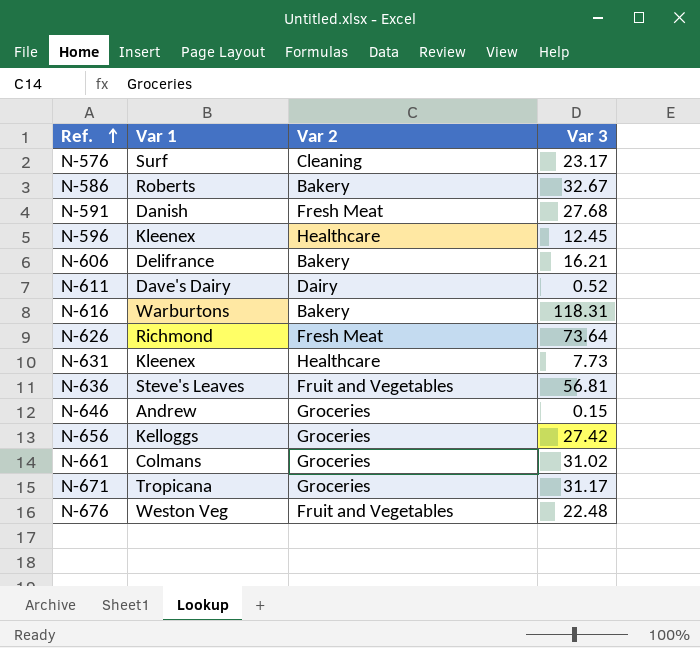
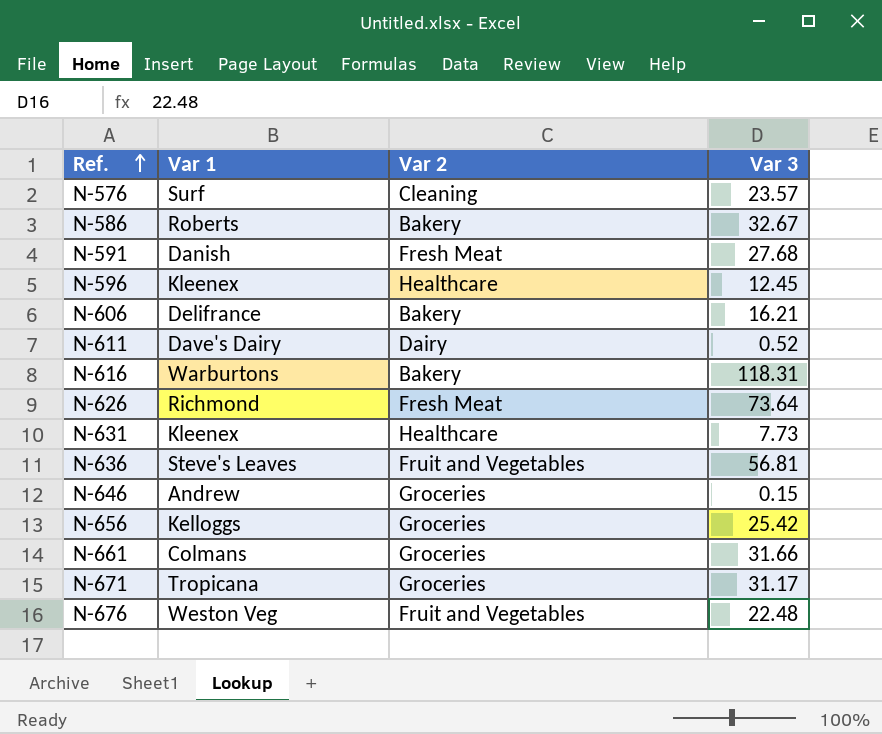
N-576 | Var 3: 23.17 -> 23.57
N-656 | Var 3: 27.42 -> 25.42
N-661 | Var 3: 31.02 -> 31.66

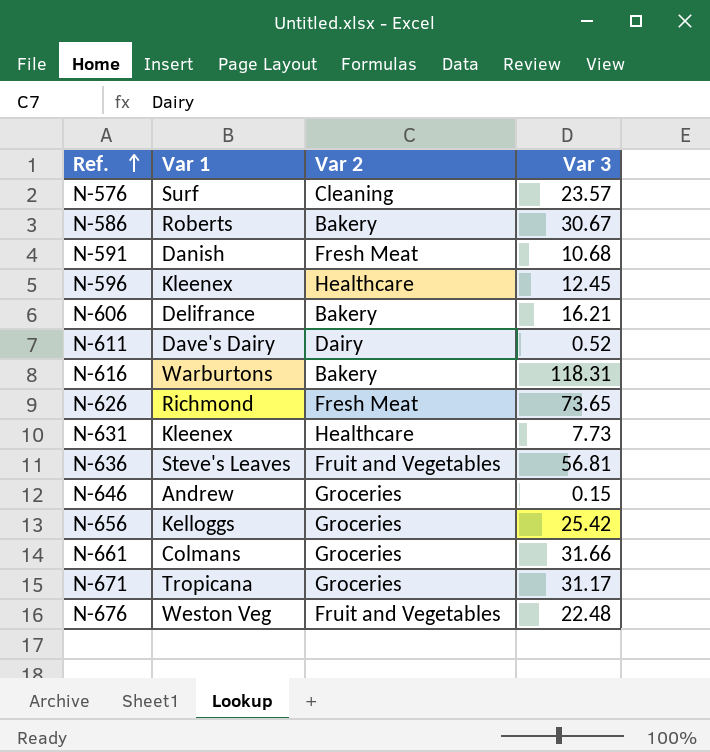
N-586 | Var 3: 32.67 -> 30.67
N-591 | Var 3: 27.68 -> 10.68
N-626 | Var 3: 73.64 -> 73.65

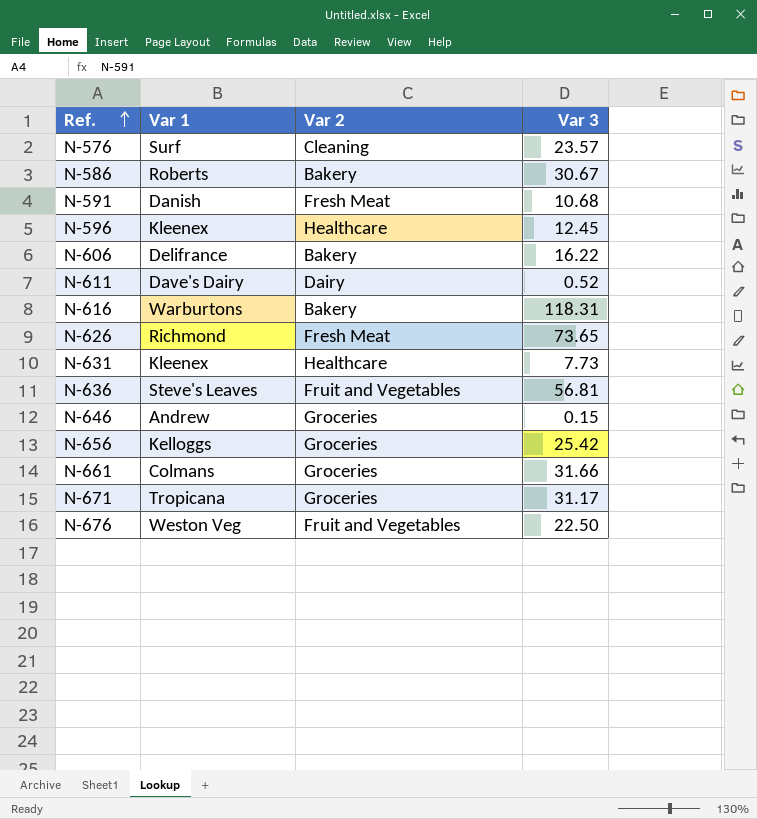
N-606 | Var 3: 16.21 -> 16.22
N-676 | Var 3: 22.48 -> 22.50

